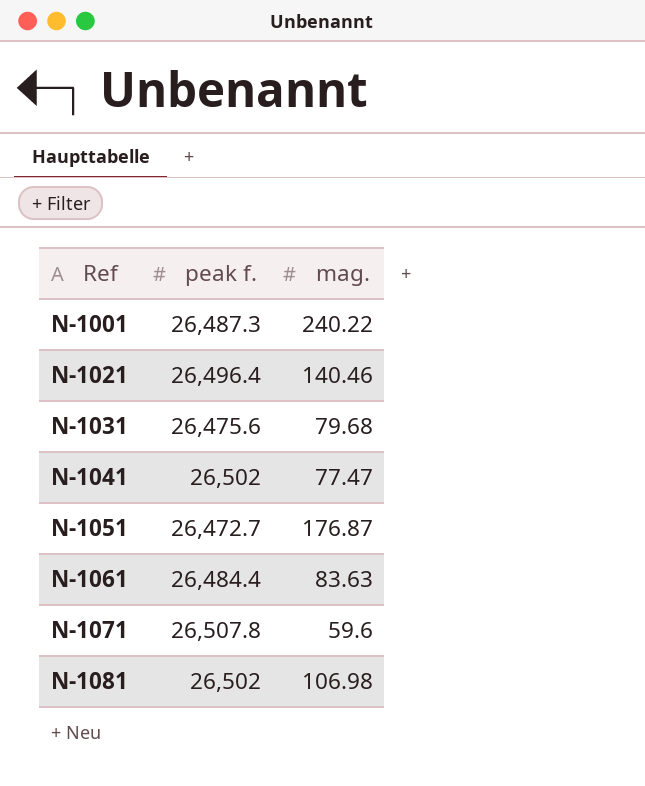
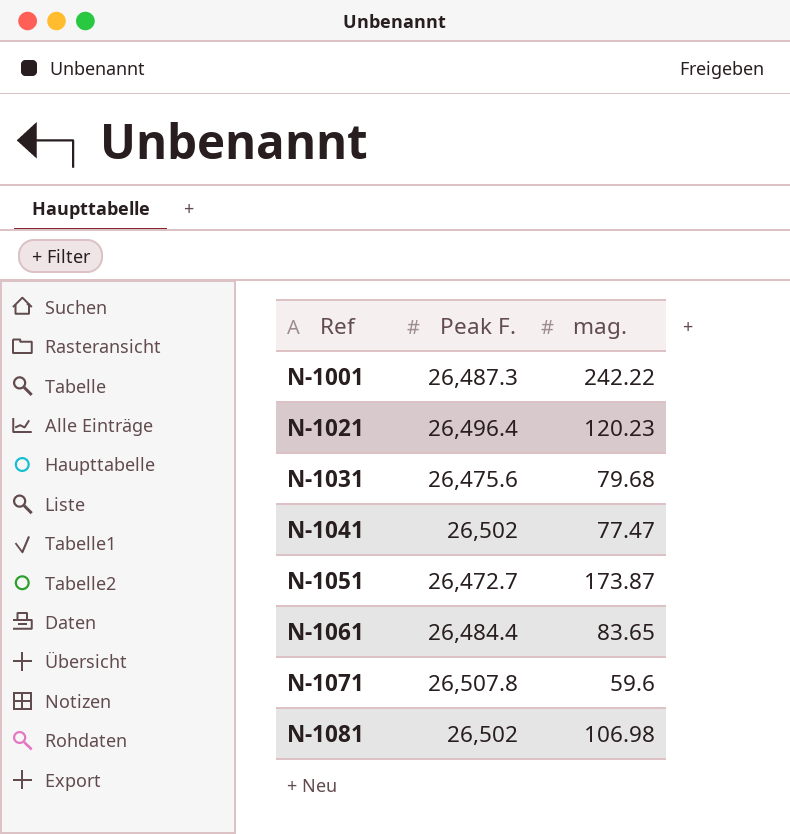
column name: peak f. -> Peak F.
N-1001 | mag.: 240.22 -> 242.22
N-1021 | mag.: 140.46 -> 120.23
N-1051 | mag.: 176.87 -> 173.87
N-1061 | mag.: 83.63 -> 83.65

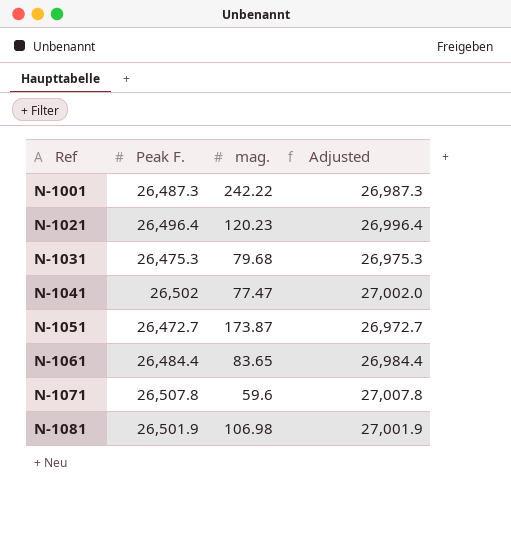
column Adjusted | formula: none -> [Peak F.] + 500
N-1031 | Peak F.: 26,475.6 -> 26,475.3
N-1081 | Peak F.: 26,502 -> 26,501.9

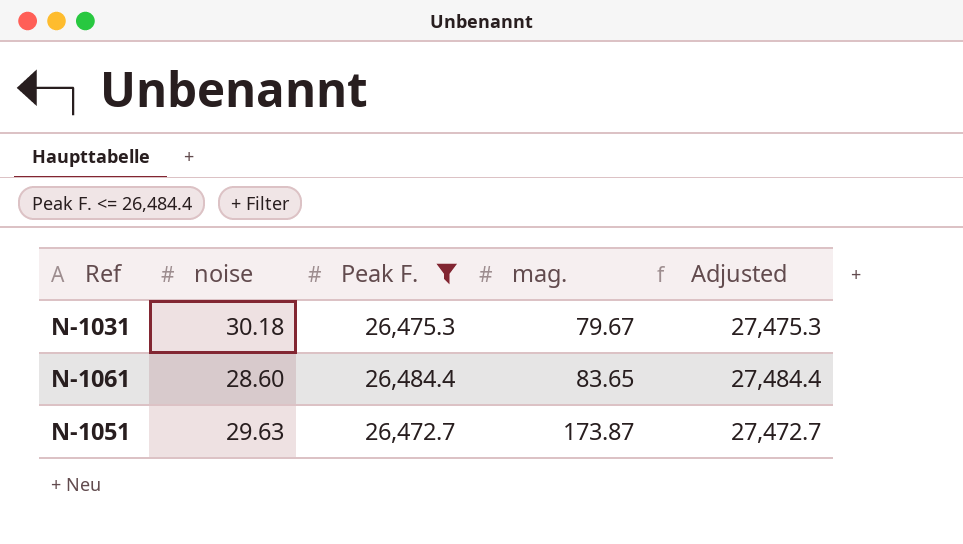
filter: none -> Peak F. <= 26,484.4
row order: Ref ascending -> mag. ascending
column noise | position: none -> 2
column Adjusted | formula: [Peak F.] + 500 -> [Peak F.] + 1000
N-1031 | mag.: 79.68 -> 79.67

